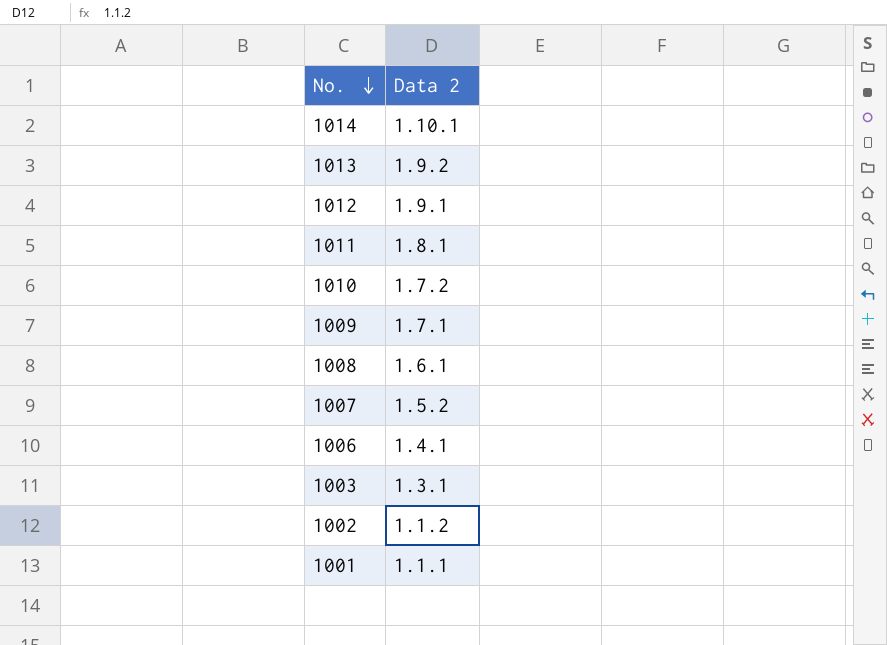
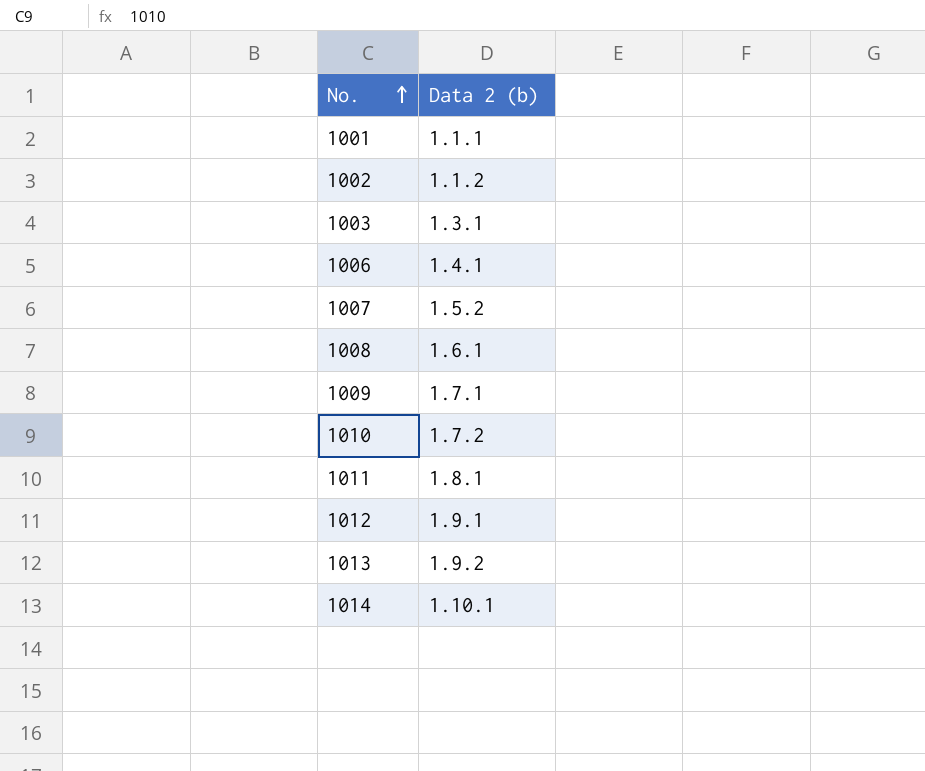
row order: No. descending -> No. ascending
column name: Data 2 -> Data 2 (b)

